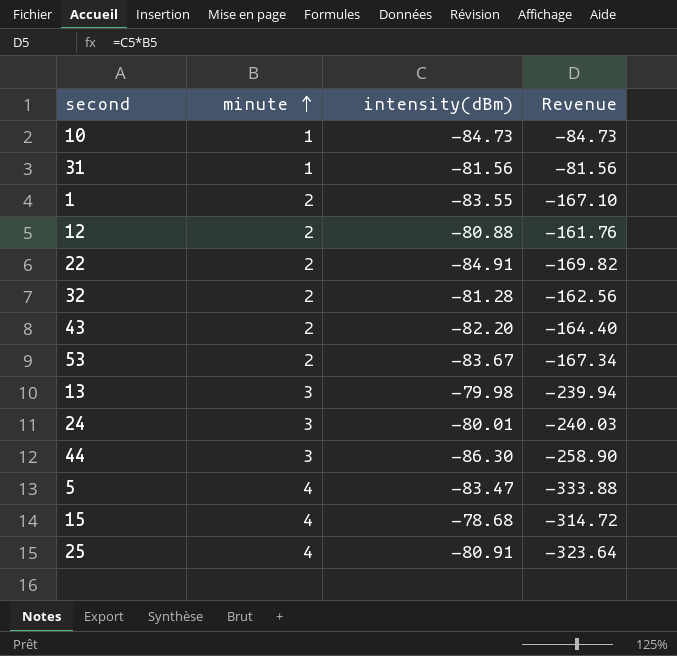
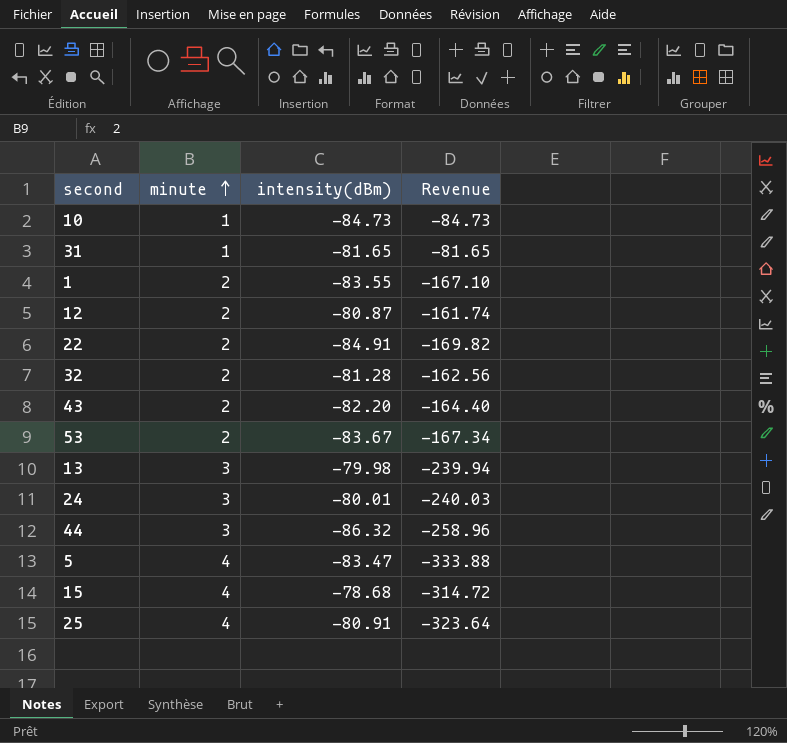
31 | intensity(dBm): -81.56 -> -81.65
31 | Revenue: -81.56 -> -81.65
12 | intensity(dBm): -80.88 -> -80.87
12 | Revenue: -161.76 -> -161.74
44 | intensity(dBm): -86.30 -> -86.32
44 | Revenue: -258.90 -> -258.96

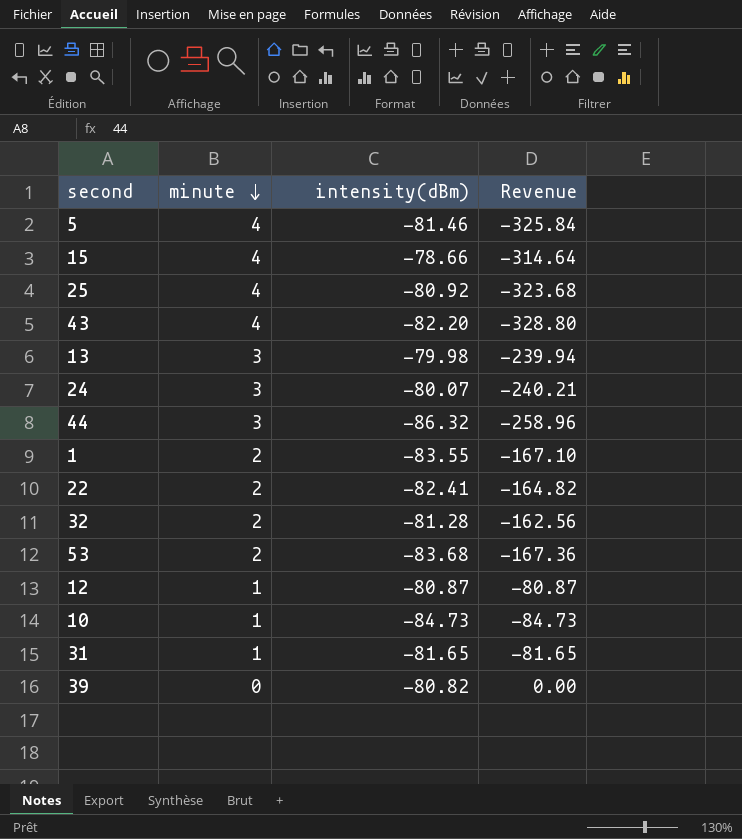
row order: minute ascending -> minute descending
5 | intensity(dBm): -83.47 -> -81.46
5 | Revenue: -333.88 -> -325.84
15 | intensity(dBm): -78.68 -> -78.66
15 | Revenue: -314.72 -> -314.64
25 | intensity(dBm): -80.91 -> -80.92
25 | Revenue: -323.64 -> -323.68
43 | minute: 2 -> 4
43 | Revenue: -164.40 -> -328.80
24 | intensity(dBm): -80.01 -> -80.07
24 | Revenue: -240.03 -> -240.21
22 | intensity(dBm): -84.91 -> -82.41
22 | Revenue: -169.82 -> -164.82
53 | intensity(dBm): -83.67 -> -83.68
53 | Revenue: -167.34 -> -167.36
12 | minute: 2 -> 1
12 | Revenue: -161.74 -> -80.87
row 39: none -> 0 | -80.82 | 0.00

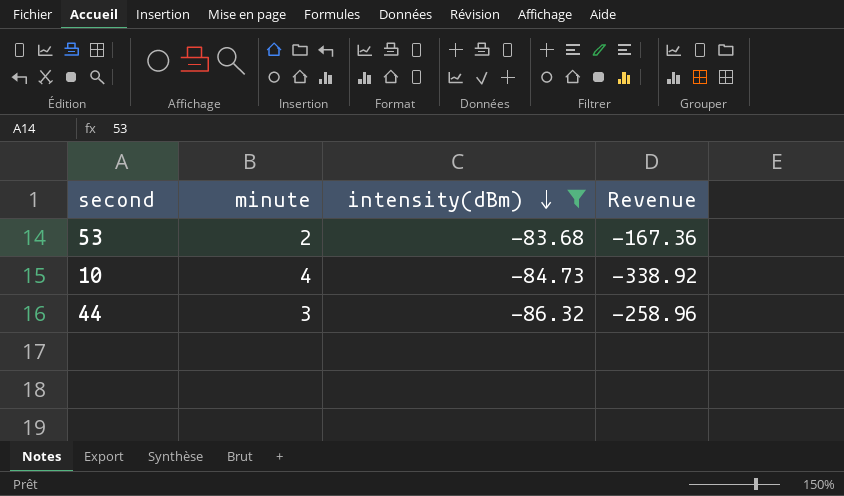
filter: none -> intensity(dBm) <= -83.68
row order: minute descending -> intensity(dBm) descending
10 | minute: 1 -> 4
10 | Revenue: -84.73 -> -338.92

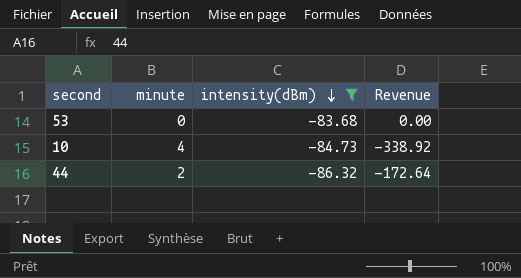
53 | minute: 2 -> 0
53 | Revenue: -167.36 -> 0.00
44 | minute: 3 -> 2
44 | Revenue: -258.96 -> -172.64

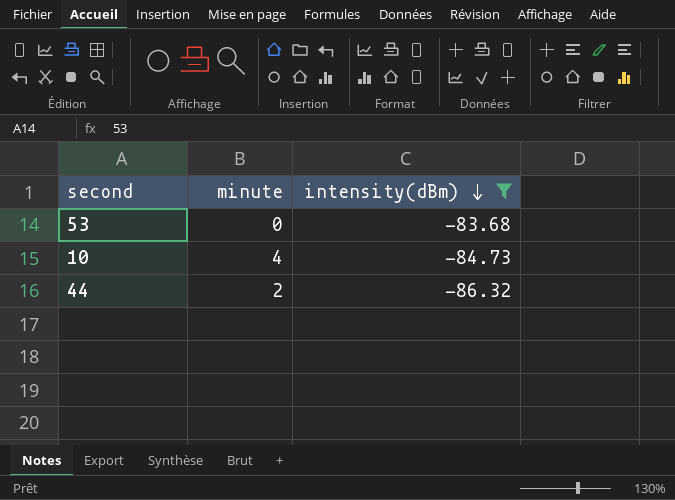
column Revenue | formula: [minute] * [intensity(dBm)] -> none

